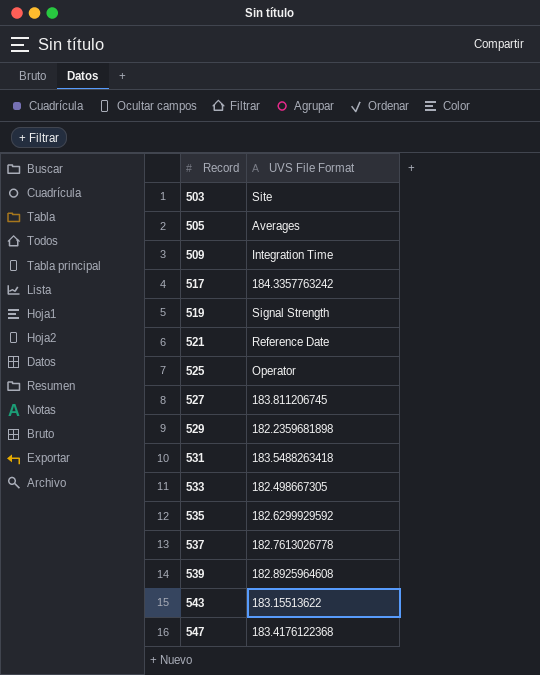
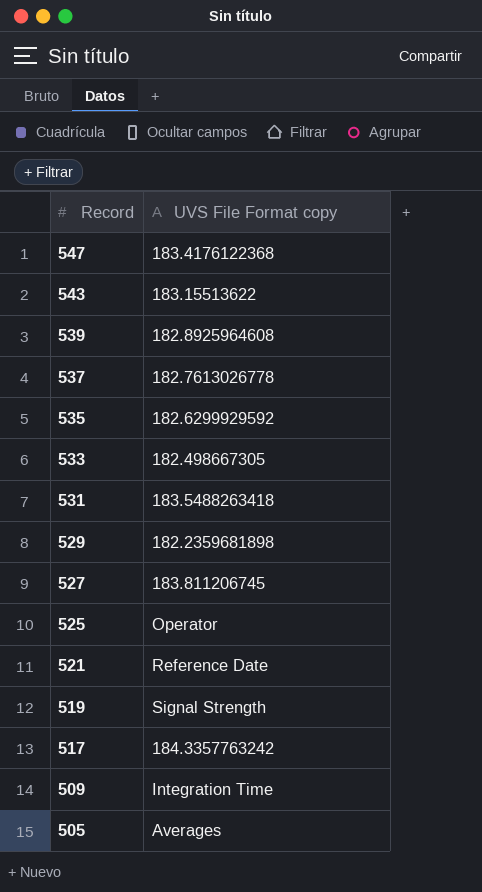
row order: Record ascending -> Record descending
column name: UVS File Format -> UVS File Format copy
row 503: Site -> none

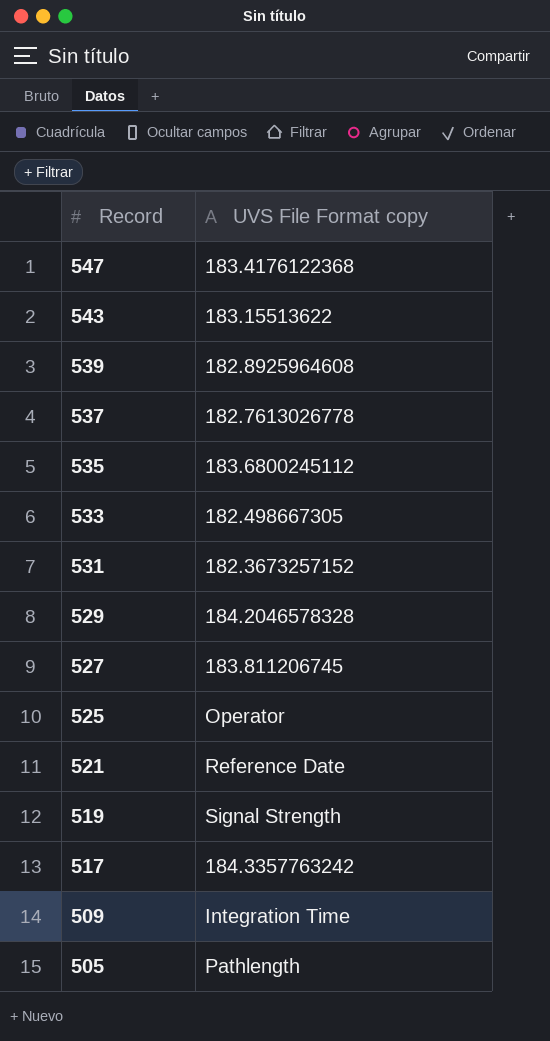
535 | UVS File Format copy: 182.6299929592 -> 183.6800245112
531 | UVS File Format copy: 183.5488263418 -> 182.3673257152
529 | UVS File Format copy: 182.2359681898 -> 184.2046578328
505 | UVS File Format copy: Averages -> Pathlength

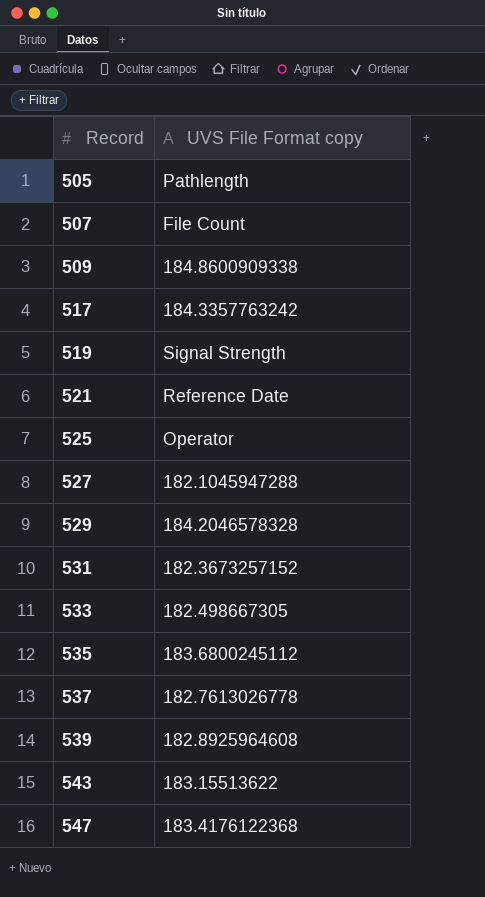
row order: Record descending -> Record ascending
row 507: none -> File Count
509 | UVS File Format copy: Integration Time -> 184.8600909338
527 | UVS File Format copy: 183.811206745 -> 182.1045947288

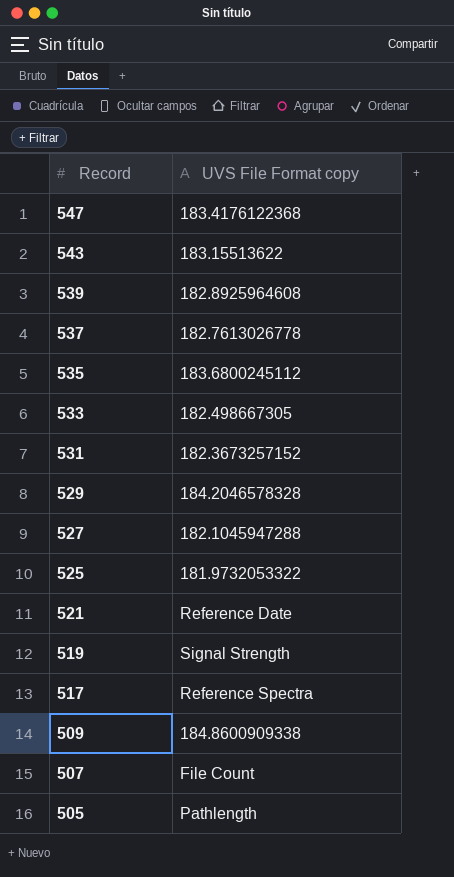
row order: Record ascending -> Record descending
525 | UVS File Format copy: Operator -> 181.9732053322
517 | UVS File Format copy: 184.3357763242 -> Reference Spectra

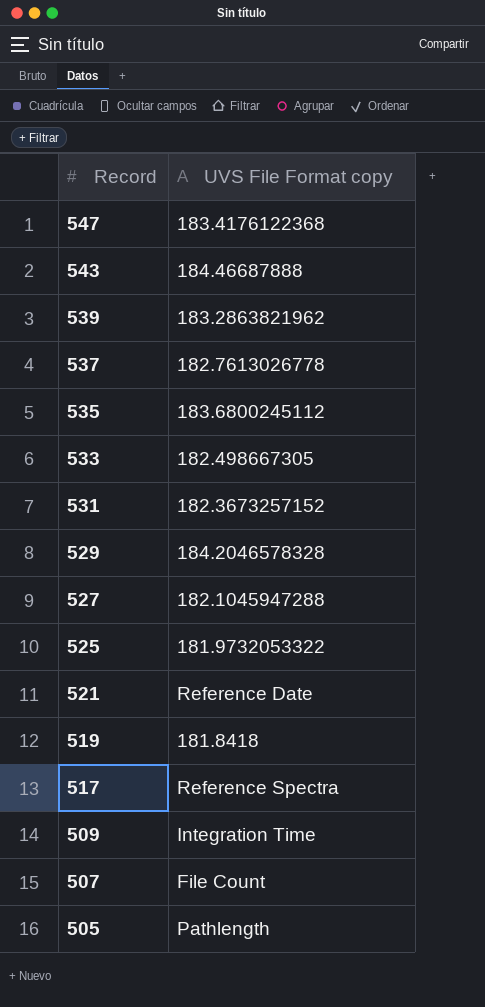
543 | UVS File Format copy: 183.15513622 -> 184.46687888
539 | UVS File Format copy: 182.8925964608 -> 183.2863821962
519 | UVS File Format copy: Signal Strength -> 181.8418
509 | UVS File Format copy: 184.8600909338 -> Integration Time

